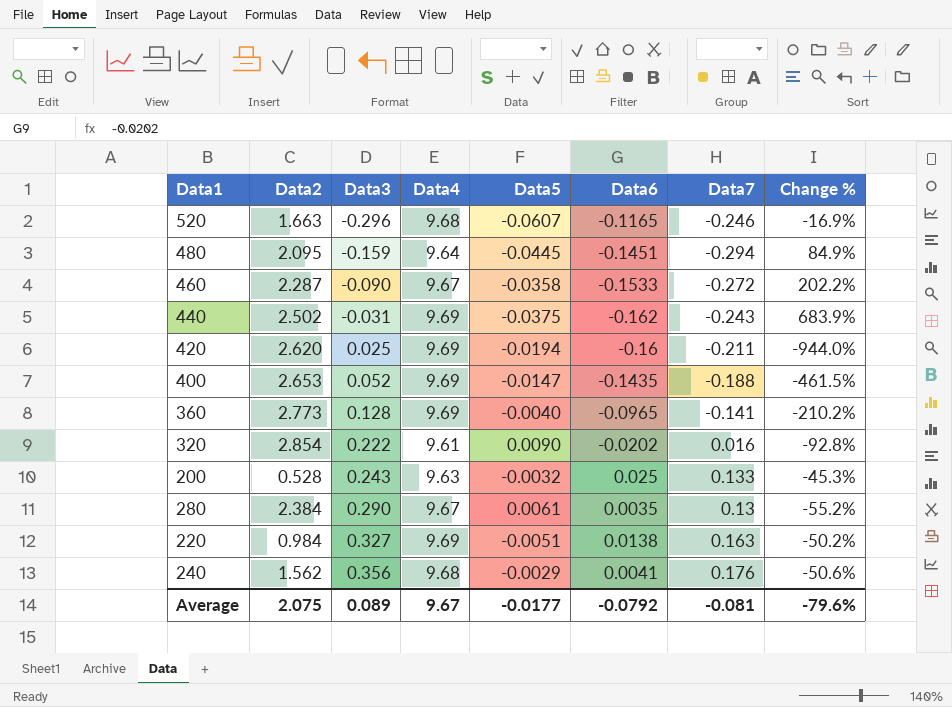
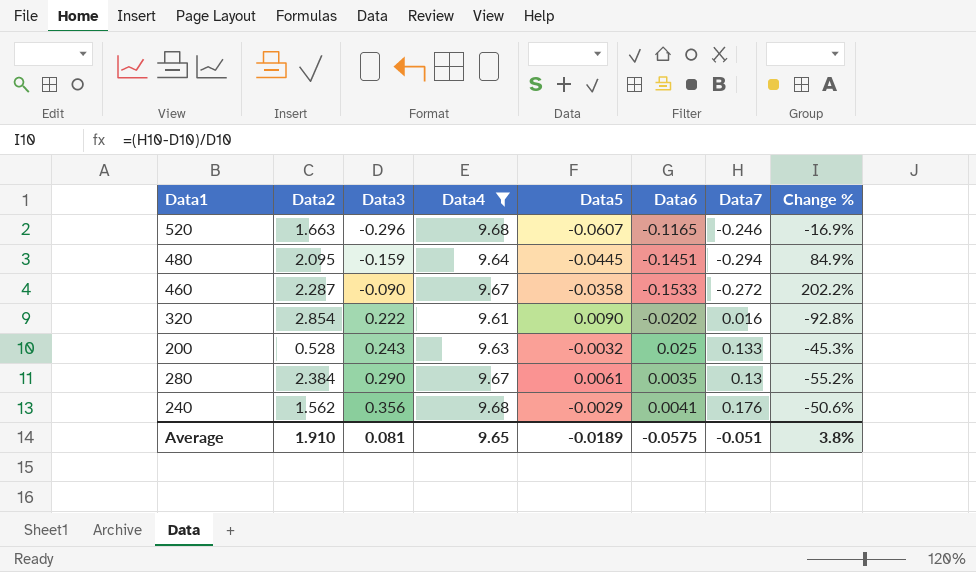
filter: none -> Data4 != 9.69
Average | Data2: 2.075 -> 1.910
Average | Data3: 0.089 -> 0.081
Average | Data4: 9.67 -> 9.65
Average | Data5: -0.0177 -> -0.0189
Average | Data6: -0.0792 -> -0.0575
Average | Data7: -0.081 -> -0.051
Average | Change %: -79.6% -> 3.8%

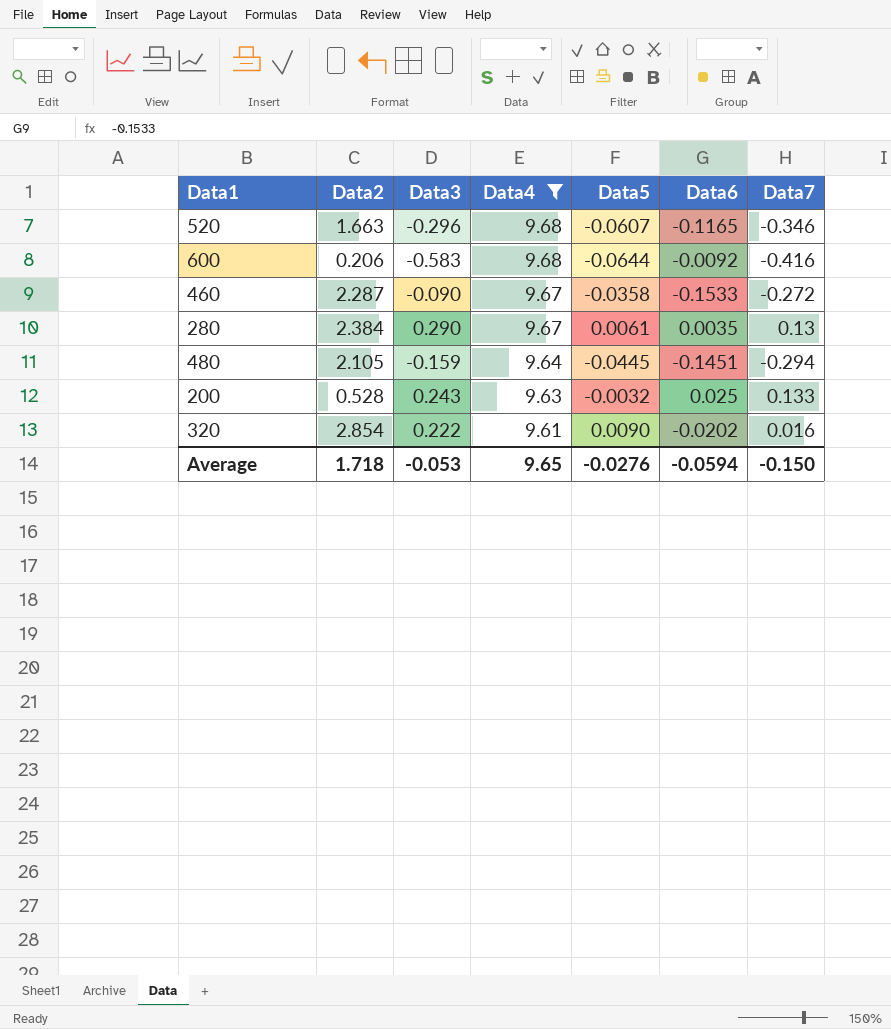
row order: Data3 ascending -> Data4 descending
column Change % | formula: ([Data7] - [Data3]) / [Data3] -> none
row 240: 1.562 | 0.356 | 9.68 | -0.0029 | 0.0041 | 0.176 | -50.6% -> none
520 | Data7: -0.246 -> -0.346
row 600: none -> 0.206 | -0.583 | 9.68 | -0.0644 | -0.0092 | -0.416
480 | Data2: 2.095 -> 2.105
Average | Data2: 1.910 -> 1.718
Average | Data3: 0.081 -> -0.053
Average | Data5: -0.0189 -> -0.0276
Average | Data6: -0.0575 -> -0.0594
Average | Data7: -0.051 -> -0.150

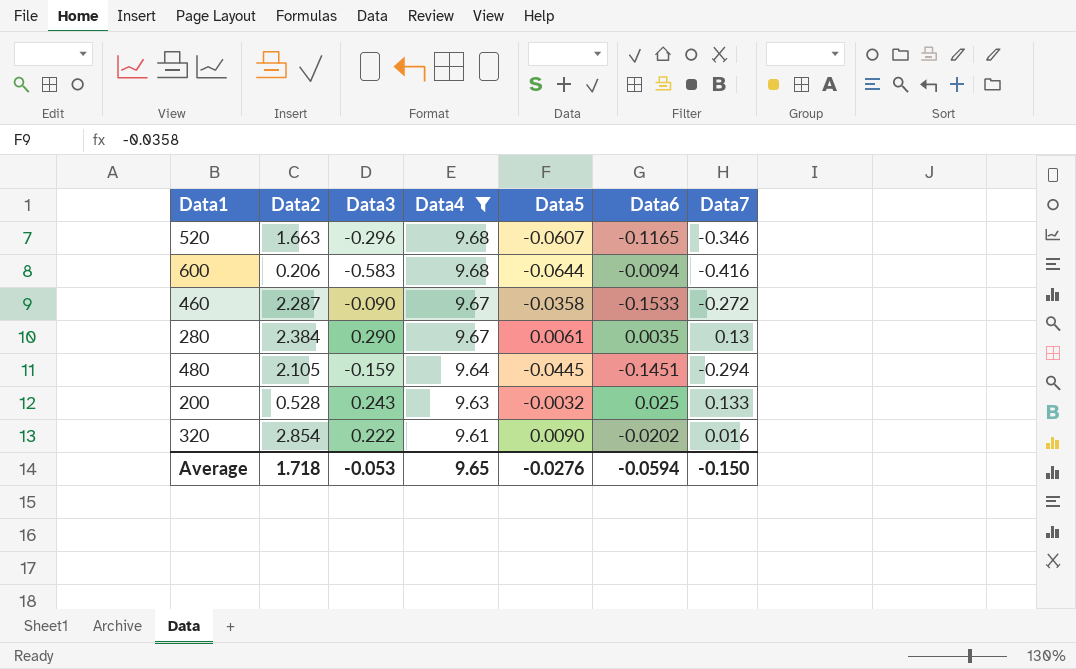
600 | Data6: -0.0092 -> -0.0094

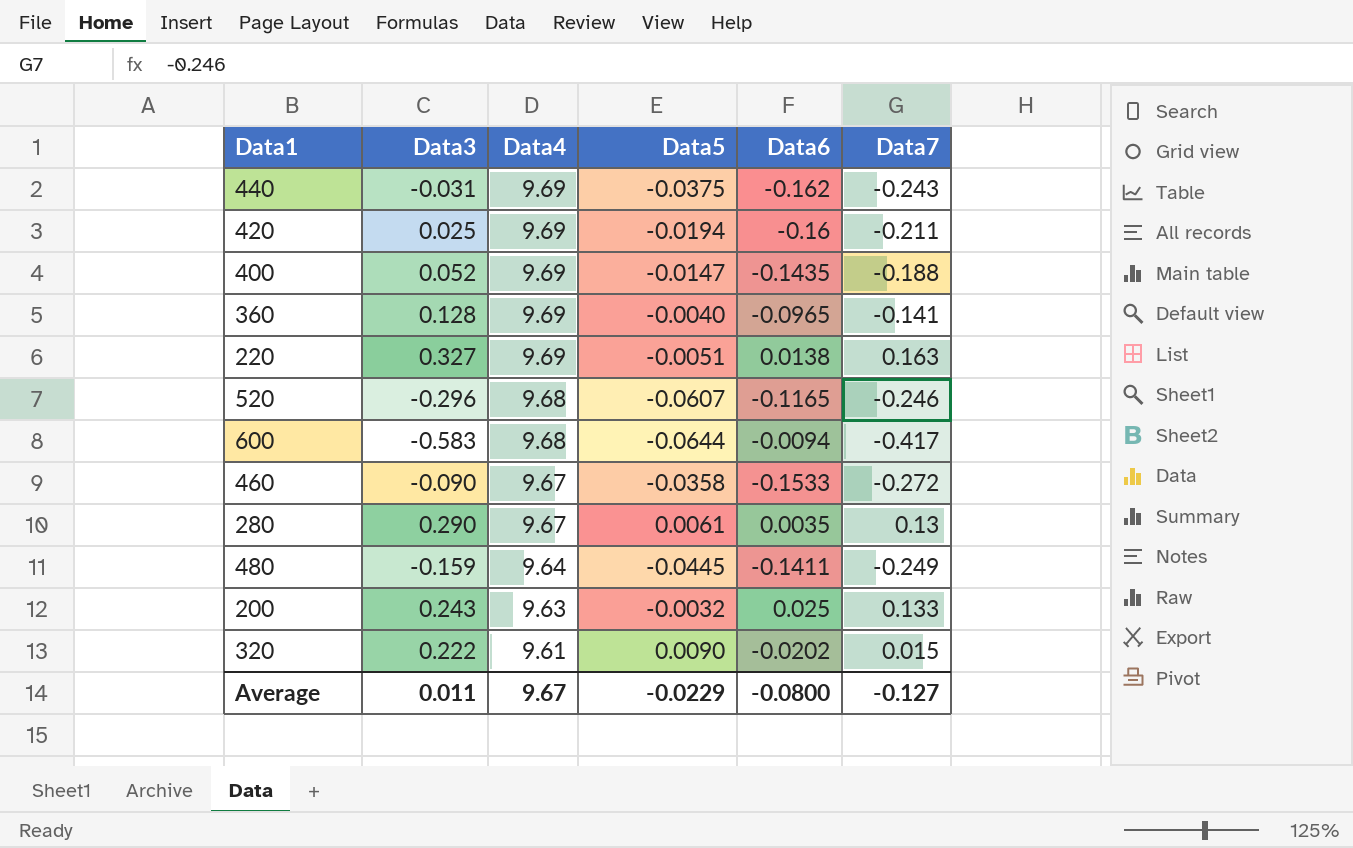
filter: Data4 != 9.69 -> none
column Data2 | position: 2 -> none
520 | Data7: -0.346 -> -0.246
600 | Data7: -0.416 -> -0.417
480 | Data6: -0.1451 -> -0.1411
480 | Data7: -0.294 -> -0.249
320 | Data7: 0.016 -> 0.015
Average | Data3: -0.053 -> 0.011
Average | Data4: 9.65 -> 9.67
Average | Data5: -0.0276 -> -0.0229
Average | Data6: -0.0594 -> -0.0800
Average | Data7: -0.150 -> -0.127

